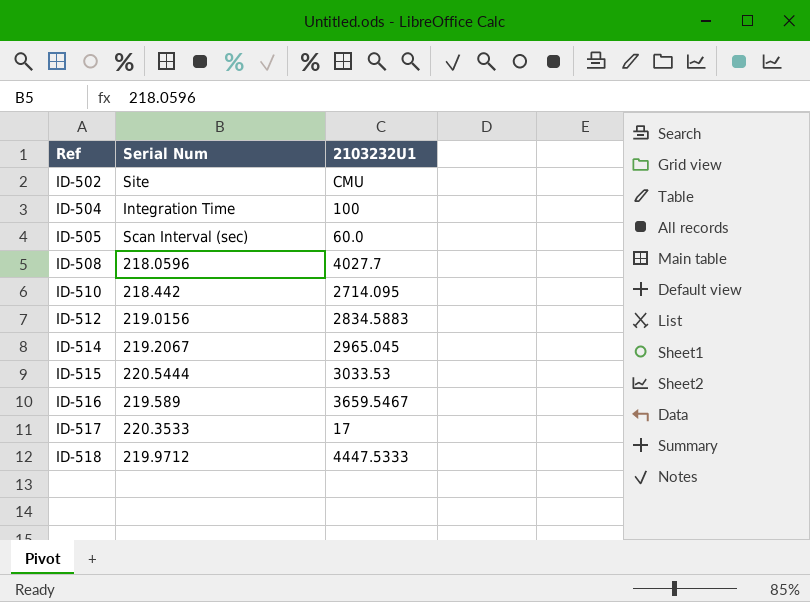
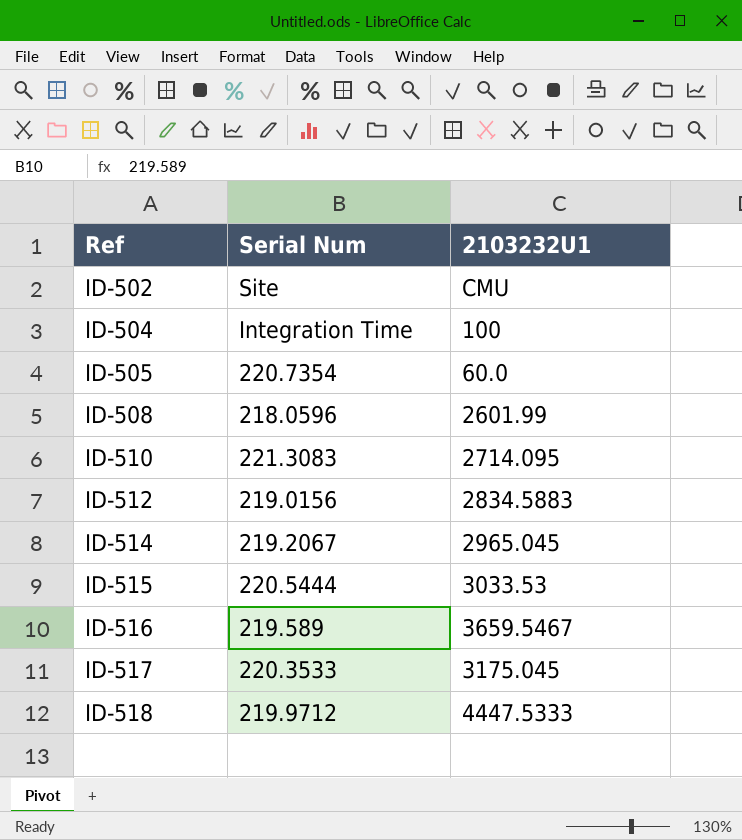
ID-505 | Serial Num: Scan Interval (sec) -> 220.7354
ID-508 | 2103232U1: 4027.7 -> 2601.99
ID-510 | Serial Num: 218.442 -> 221.3083
ID-517 | 2103232U1: 17 -> 3175.045

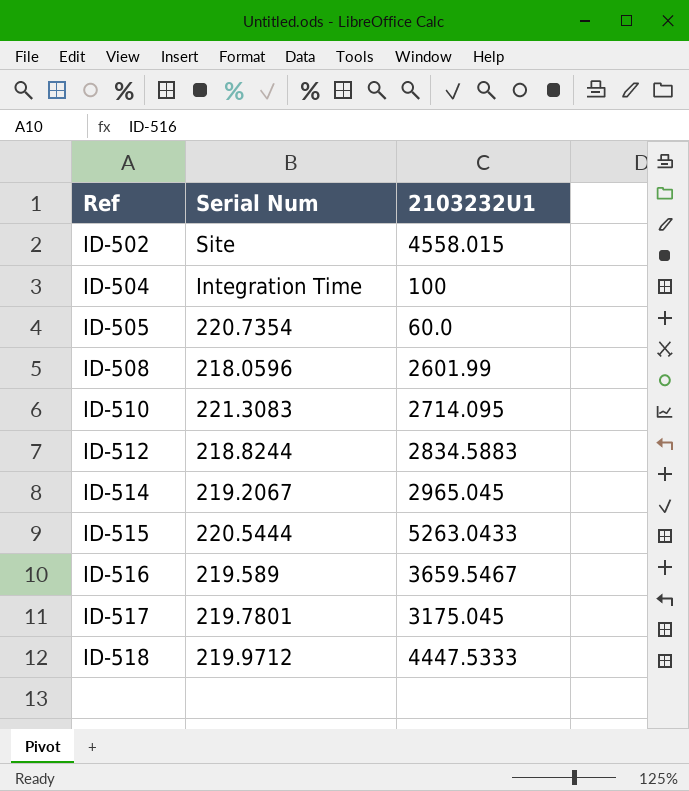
ID-502 | 2103232U1: CMU -> 4558.015
ID-512 | Serial Num: 219.0156 -> 218.8244
ID-515 | 2103232U1: 3033.53 -> 5263.0433
ID-517 | Serial Num: 220.3533 -> 219.7801

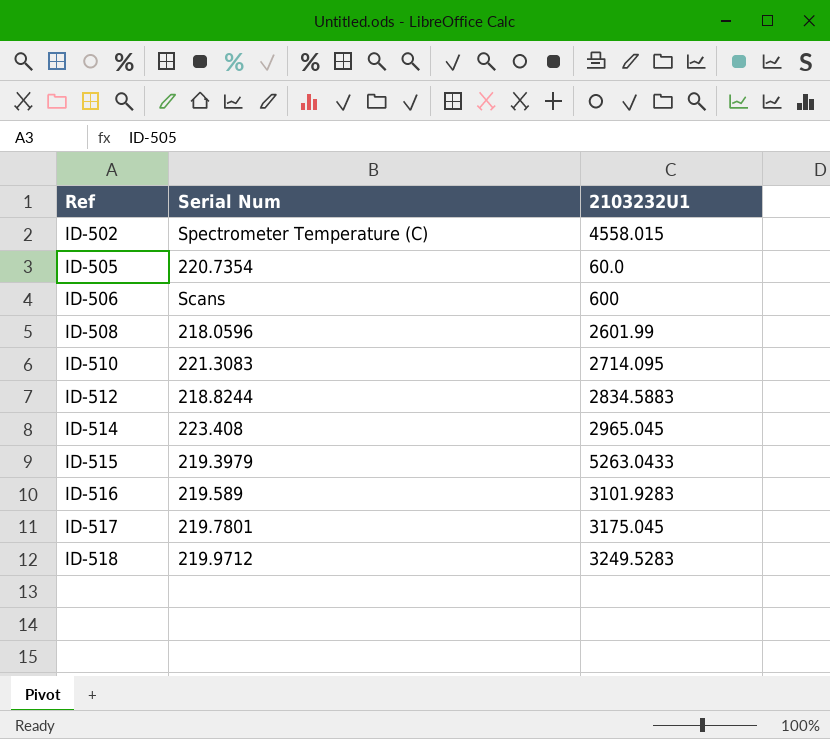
row ID-504: Integration Time | 100 -> none
ID-502 | Serial Num: Site -> Spectrometer Temperature (C)
row ID-506: none -> Scans | 600
ID-514 | Serial Num: 219.2067 -> 223.408
ID-515 | Serial Num: 220.5444 -> 219.3979
ID-516 | 2103232U1: 3659.5467 -> 3101.9283
ID-518 | 2103232U1: 4447.5333 -> 3249.5283

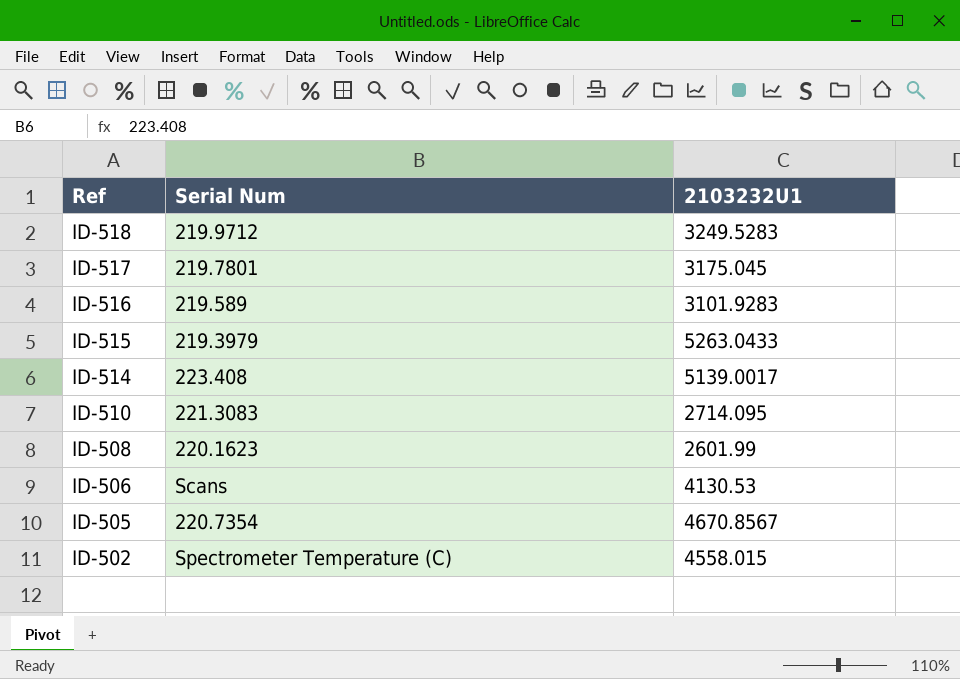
row order: Ref ascending -> Ref descending
row ID-512: 218.8244 | 2834.5883 -> none
ID-514 | 2103232U1: 2965.045 -> 5139.0017
ID-508 | Serial Num: 218.0596 -> 220.1623
ID-506 | 2103232U1: 600 -> 4130.53
ID-505 | 2103232U1: 60.0 -> 4670.8567

